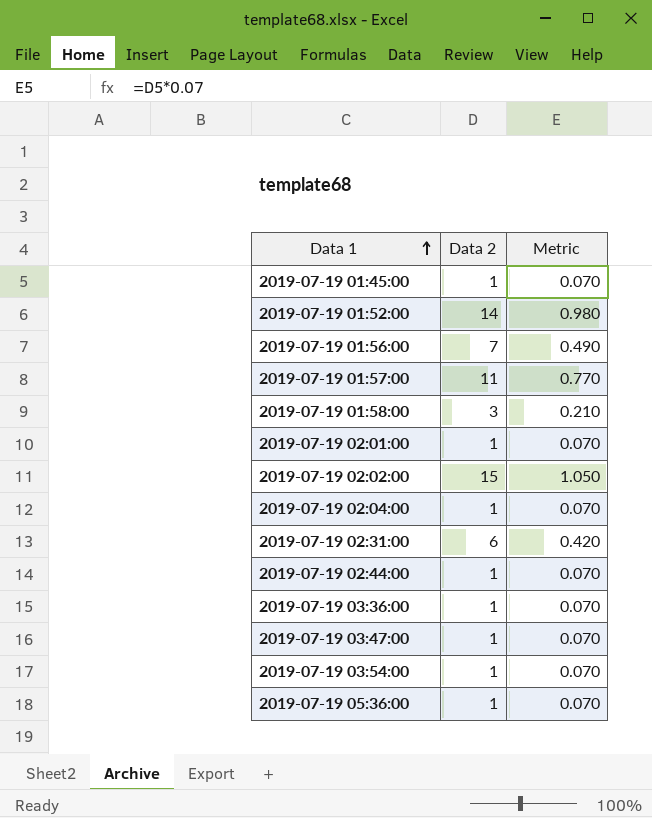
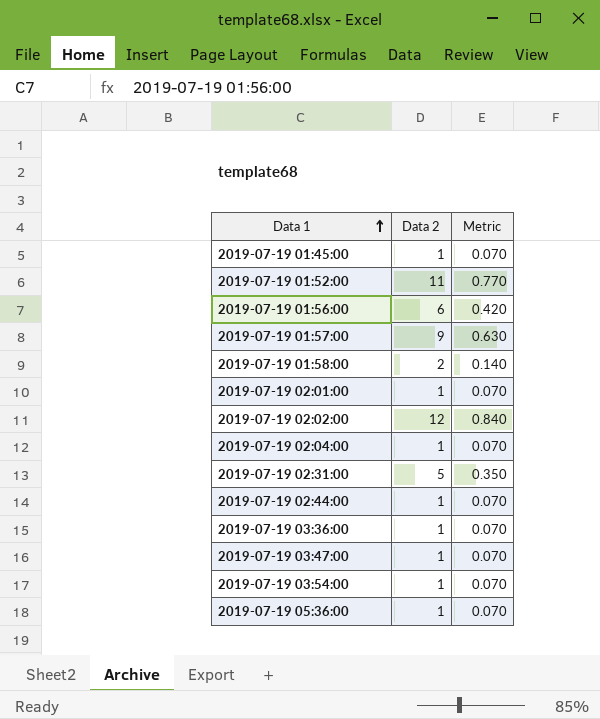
2019-07-19 01:52:00 | Data 2: 14 -> 11
2019-07-19 01:52:00 | Metric: 0.980 -> 0.770
2019-07-19 01:56:00 | Data 2: 7 -> 6
2019-07-19 01:56:00 | Metric: 0.490 -> 0.420
2019-07-19 01:57:00 | Data 2: 11 -> 9
2019-07-19 01:57:00 | Metric: 0.770 -> 0.630
2019-07-19 01:58:00 | Data 2: 3 -> 2
2019-07-19 01:58:00 | Metric: 0.210 -> 0.140
2019-07-19 02:02:00 | Data 2: 15 -> 12
2019-07-19 02:02:00 | Metric: 1.050 -> 0.840
2019-07-19 02:31:00 | Data 2: 6 -> 5
2019-07-19 02:31:00 | Metric: 0.420 -> 0.350

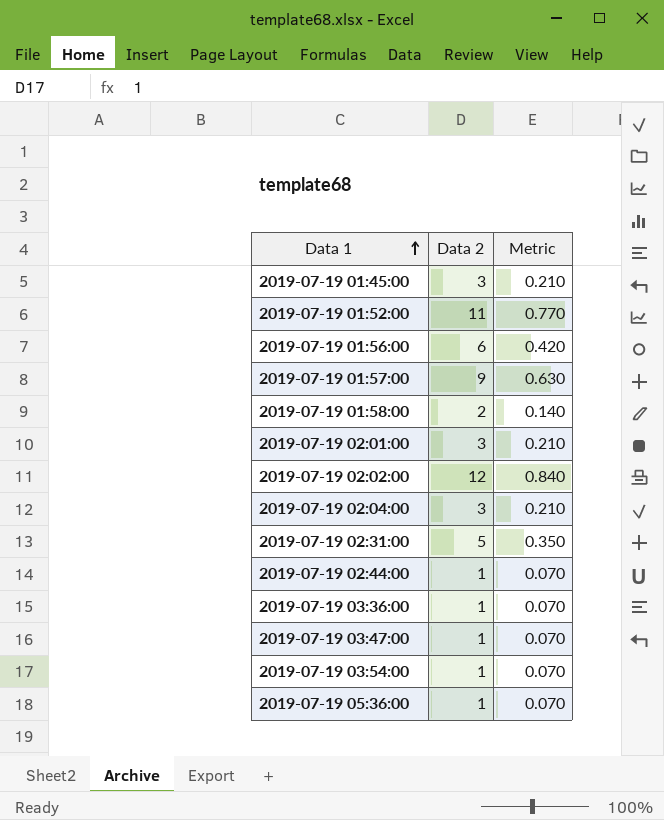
2019-07-19 01:45:00 | Data 2: 1 -> 3
2019-07-19 01:45:00 | Metric: 0.070 -> 0.210
2019-07-19 02:01:00 | Data 2: 1 -> 3
2019-07-19 02:01:00 | Metric: 0.070 -> 0.210
2019-07-19 02:04:00 | Data 2: 1 -> 3
2019-07-19 02:04:00 | Metric: 0.070 -> 0.210

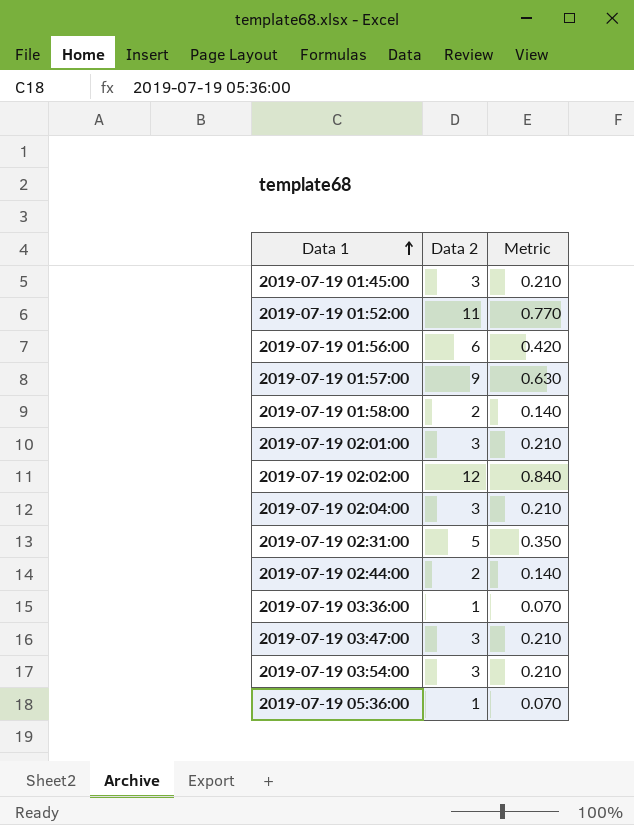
2019-07-19 02:44:00 | Data 2: 1 -> 2
2019-07-19 02:44:00 | Metric: 0.070 -> 0.140
2019-07-19 03:47:00 | Data 2: 1 -> 3
2019-07-19 03:47:00 | Metric: 0.070 -> 0.210
2019-07-19 03:54:00 | Data 2: 1 -> 3
2019-07-19 03:54:00 | Metric: 0.070 -> 0.210

